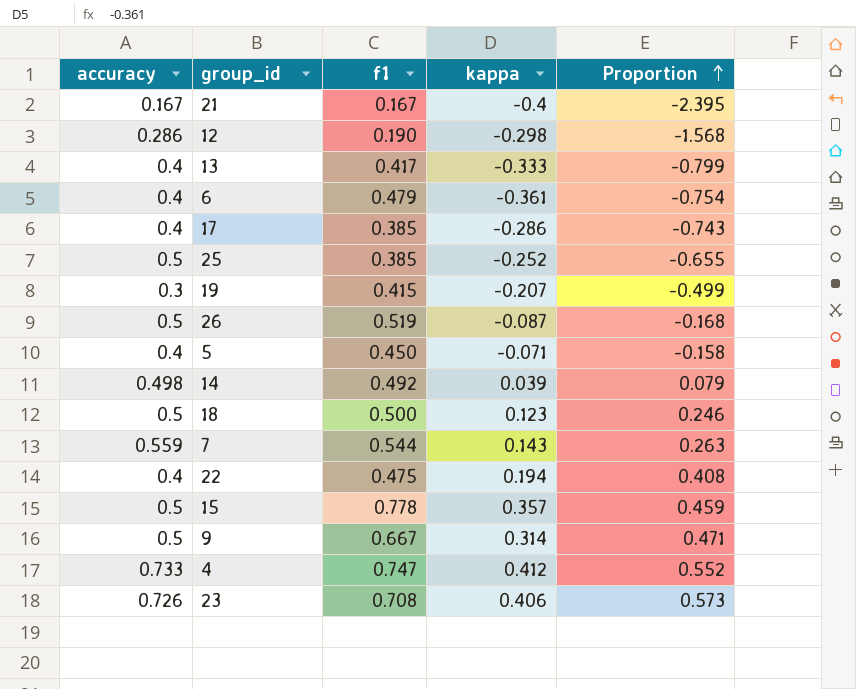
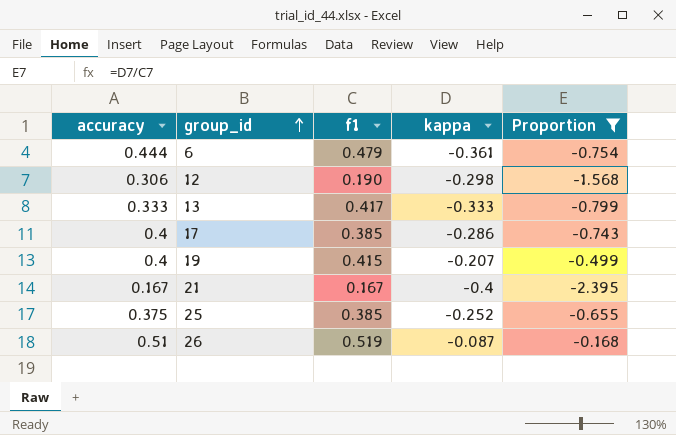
filter: none -> Proportion <= -0.168
row order: Proportion ascending -> group_id ascending
6 | accuracy: 0.4 -> 0.444
12 | accuracy: 0.286 -> 0.306
13 | accuracy: 0.4 -> 0.333
19 | accuracy: 0.3 -> 0.4
25 | accuracy: 0.5 -> 0.375
26 | accuracy: 0.5 -> 0.51

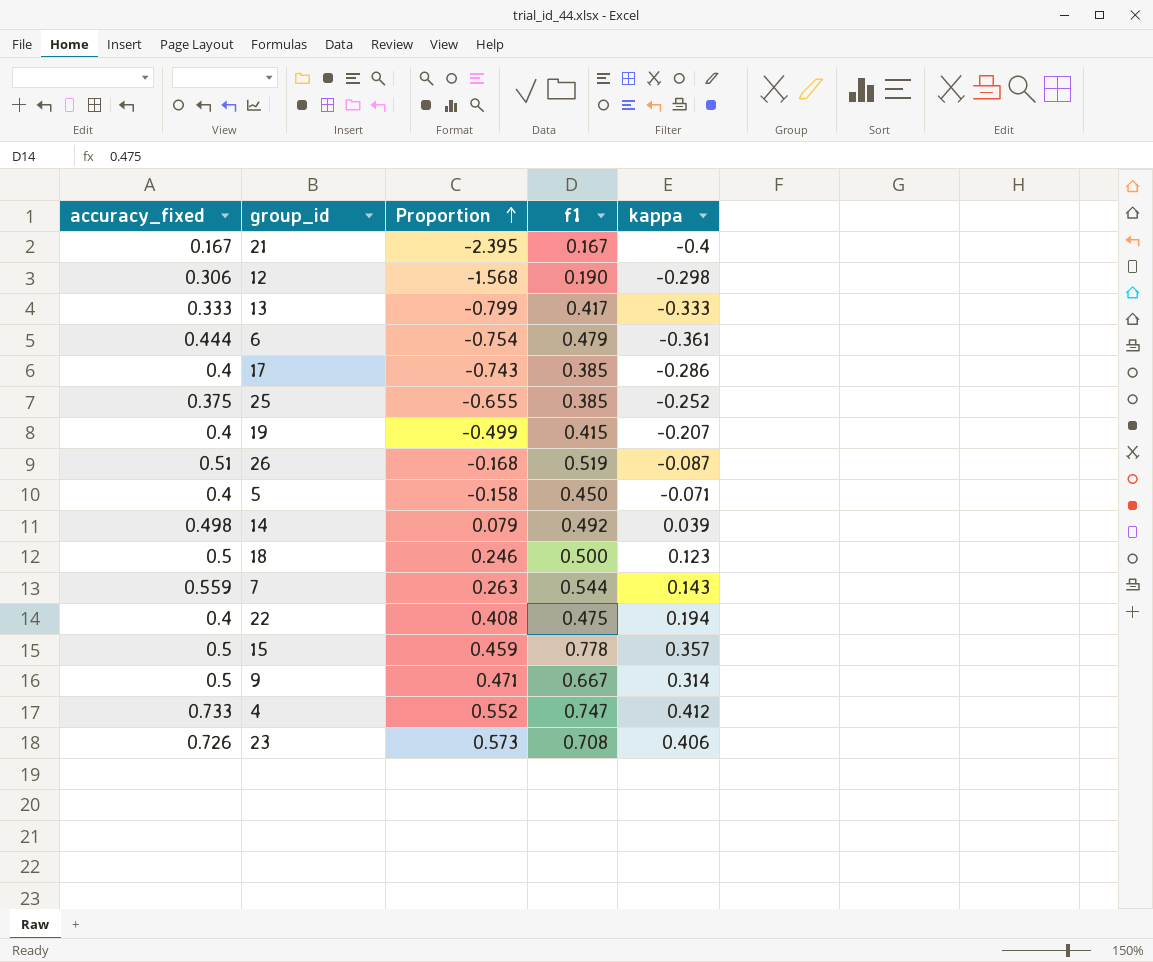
filter: Proportion <= -0.168 -> none
row order: group_id ascending -> Proportion ascending
column name: accuracy -> accuracy_fixed
column Proportion | position: 5 -> 3

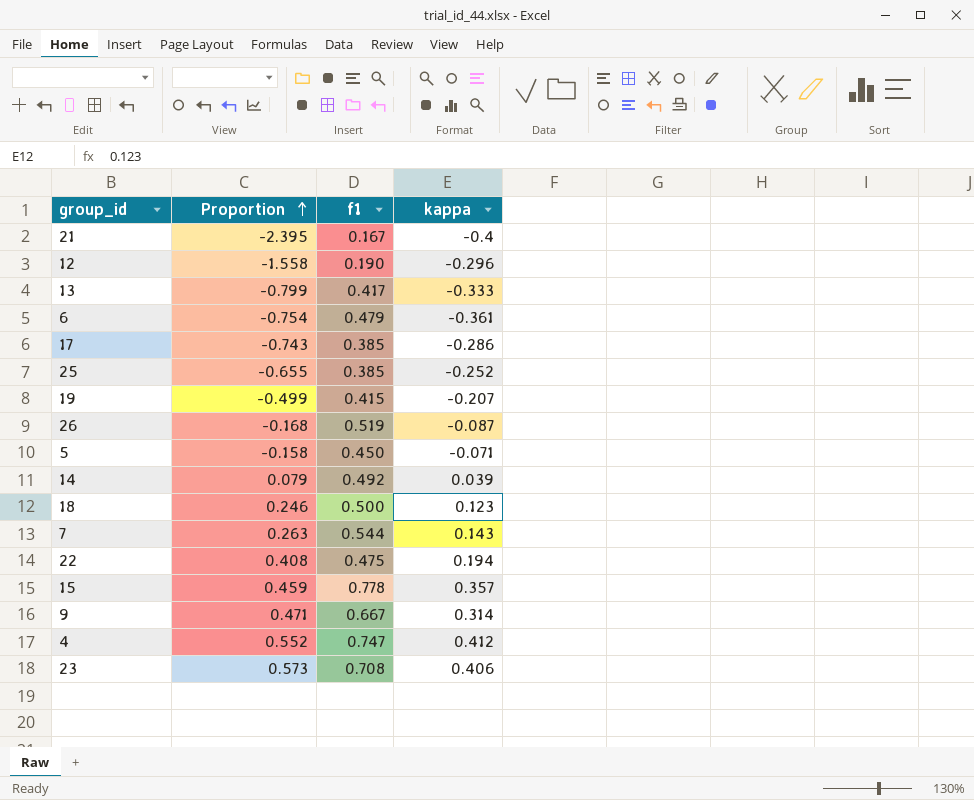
column accuracy_fixed | position: 1 -> none
12 | Proportion: -1.568 -> -1.558
12 | kappa: -0.298 -> -0.296

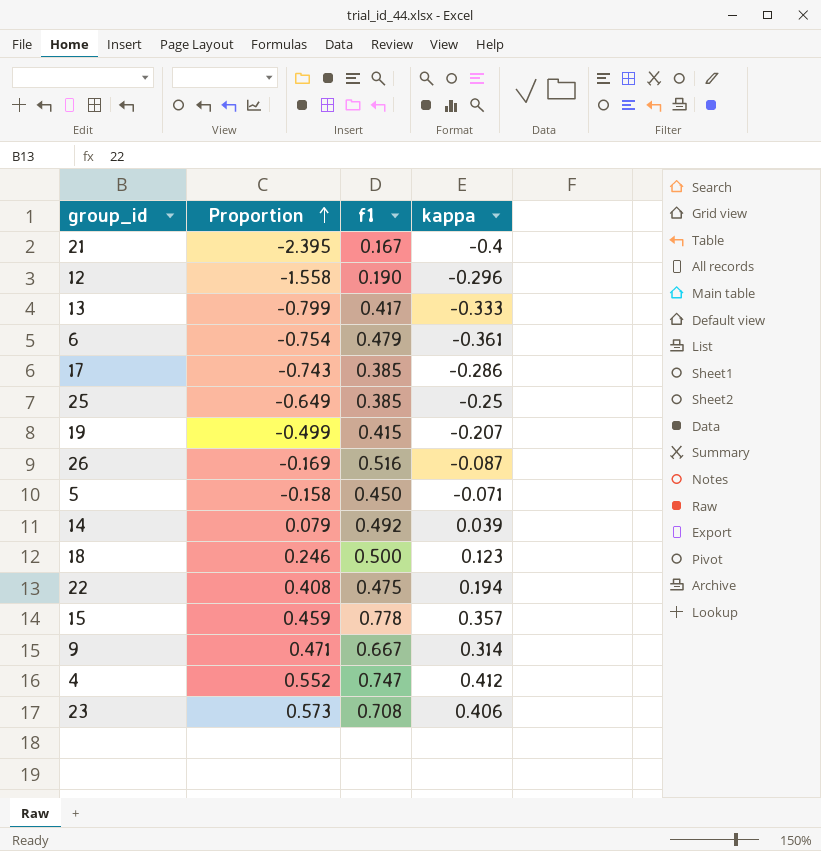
row 7: 0.263 | 0.544 | 0.143 -> none
25 | Proportion: -0.655 -> -0.649
25 | kappa: -0.252 -> -0.25
26 | Proportion: -0.168 -> -0.169
26 | f1: 0.519 -> 0.516

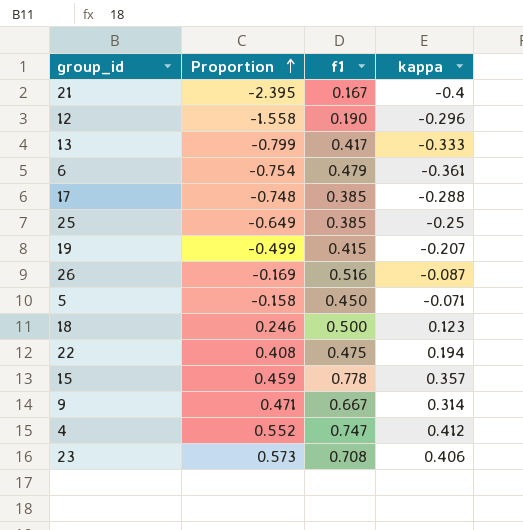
row 14: 0.079 | 0.492 | 0.039 -> none
17 | Proportion: -0.743 -> -0.748
17 | kappa: -0.286 -> -0.288

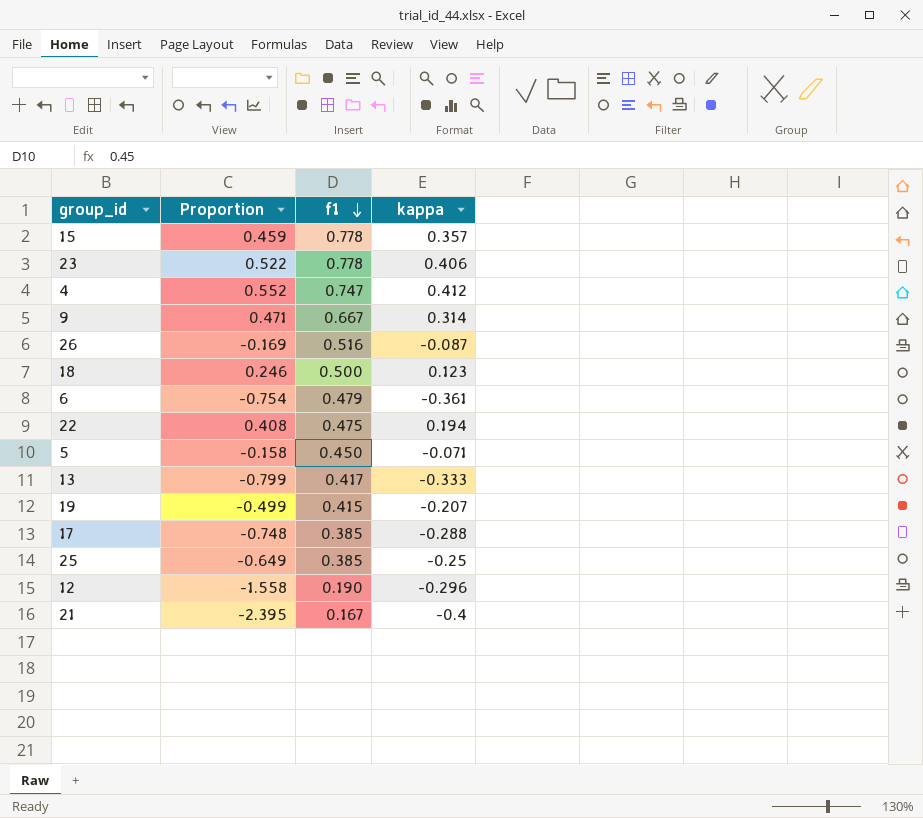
row order: Proportion ascending -> f1 descending
23 | Proportion: 0.573 -> 0.522
23 | f1: 0.708 -> 0.778

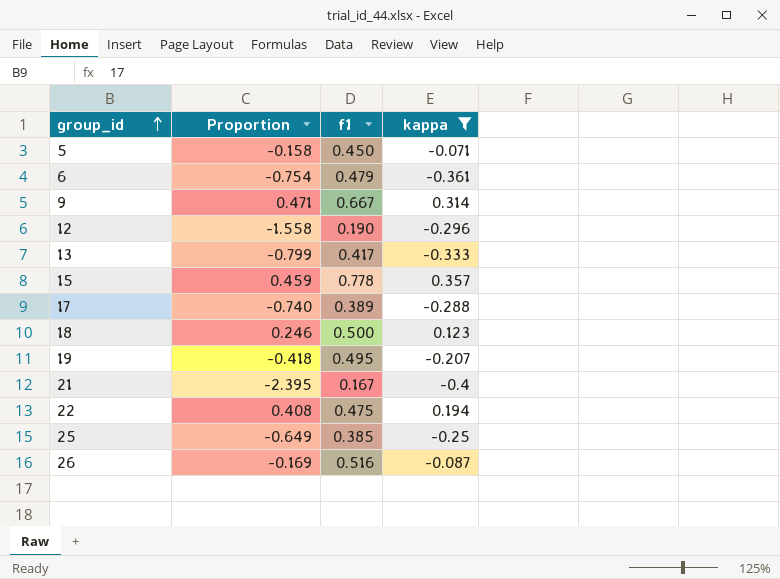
filter: none -> kappa <= 0.357
row order: f1 descending -> group_id ascending
17 | Proportion: -0.748 -> -0.740
17 | f1: 0.385 -> 0.389
19 | Proportion: -0.499 -> -0.418
19 | f1: 0.415 -> 0.495

